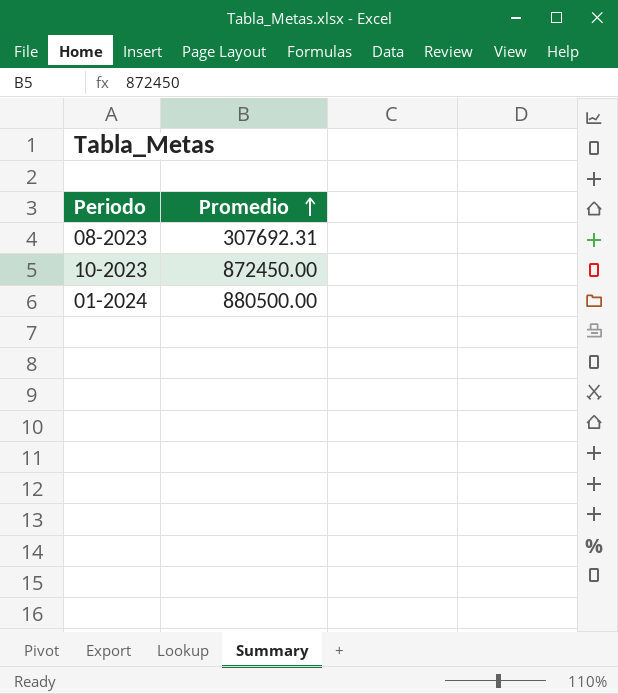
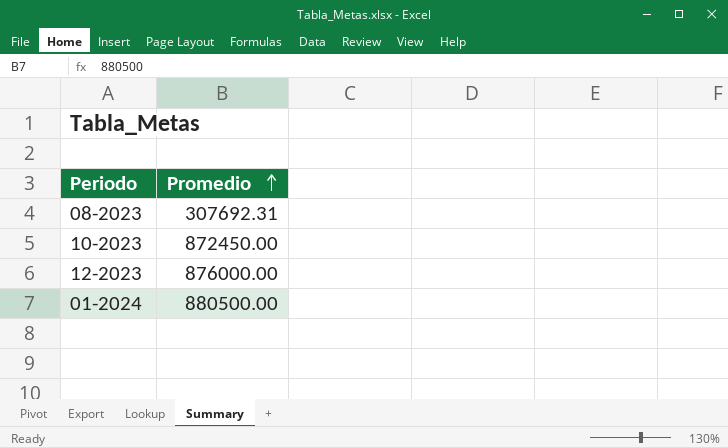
row 12-2023: none -> 876000.00

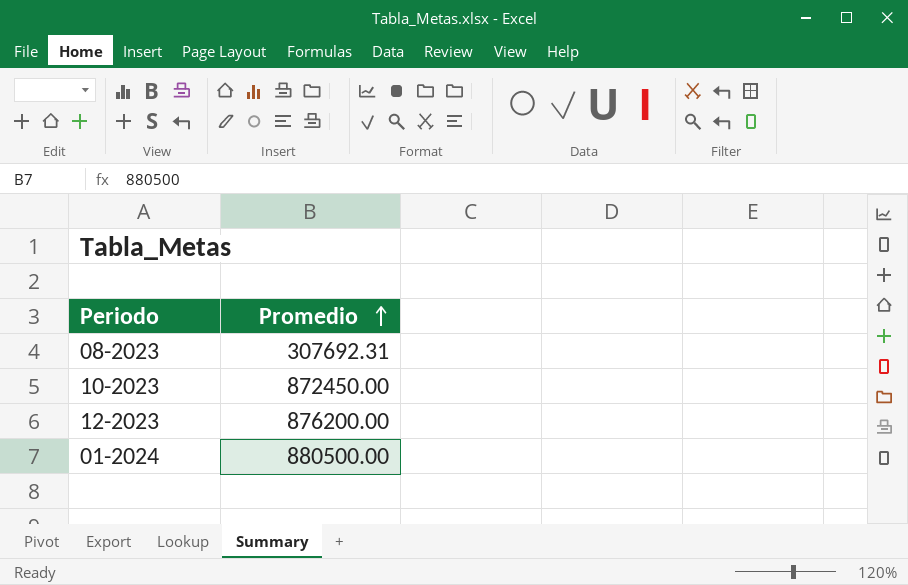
12-2023 | Promedio: 876000.00 -> 876200.00

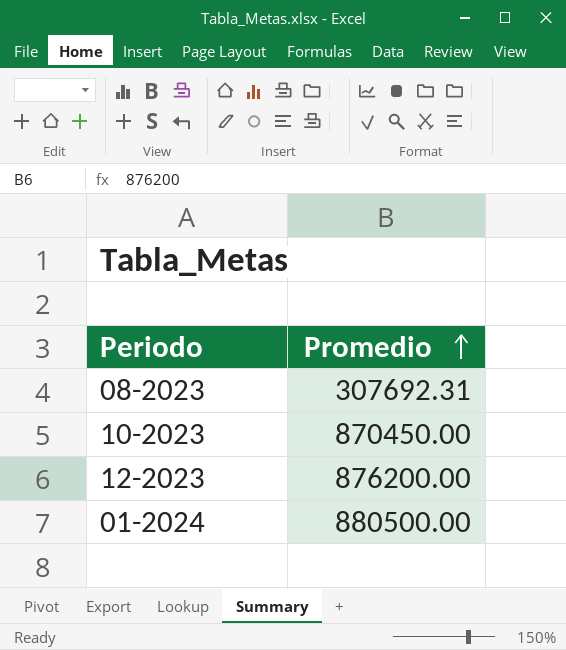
10-2023 | Promedio: 872450.00 -> 870450.00

